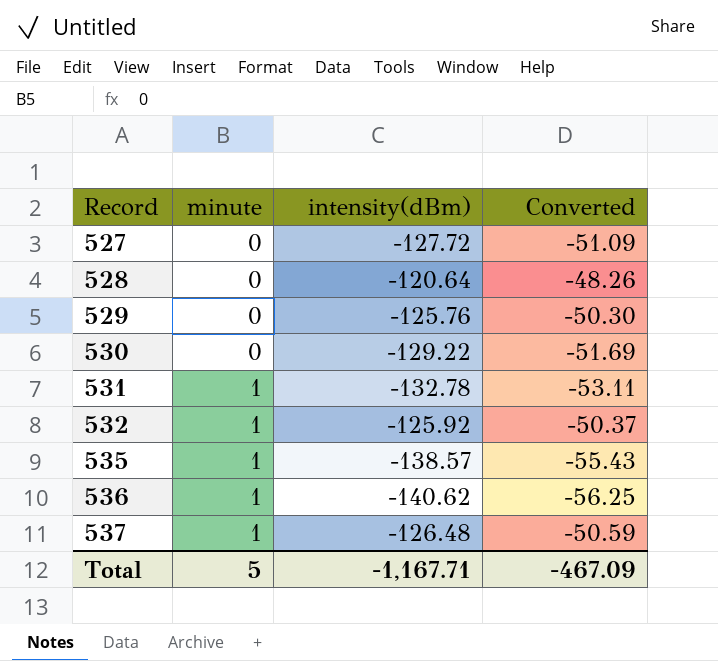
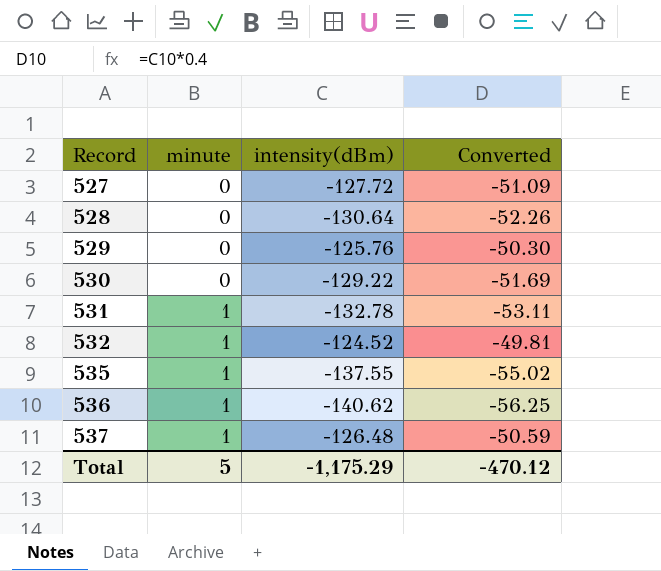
528 | intensity(dBm): -120.64 -> -130.64
528 | Converted: -48.26 -> -52.26
532 | intensity(dBm): -125.92 -> -124.52
532 | Converted: -50.37 -> -49.81
535 | intensity(dBm): -138.57 -> -137.55
535 | Converted: -55.43 -> -55.02
Total | intensity(dBm): -1,167.71 -> -1,175.29
Total | Converted: -467.09 -> -470.12

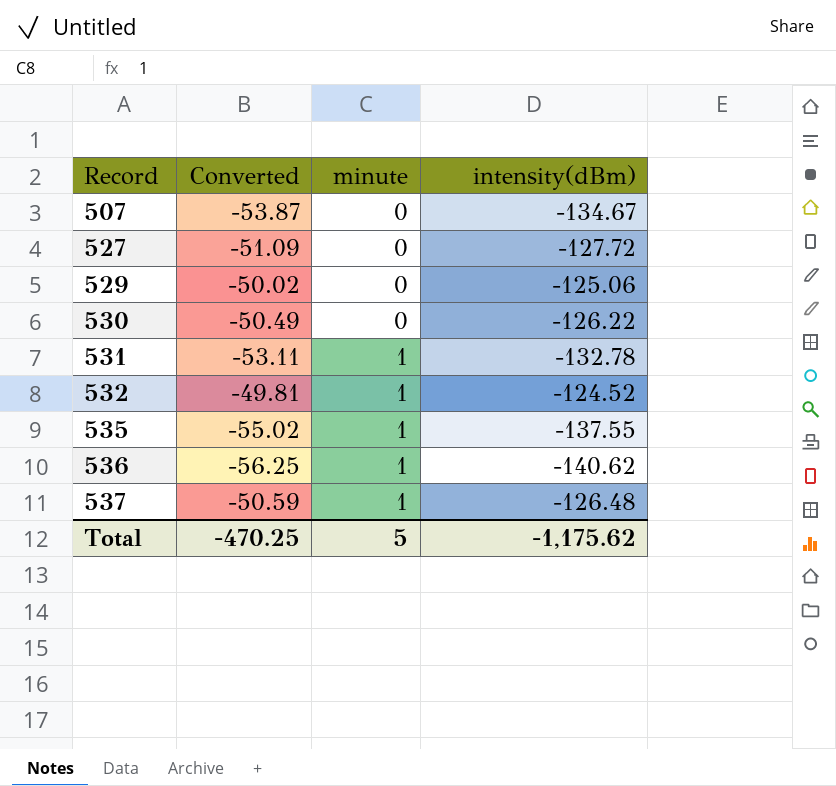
column Converted | position: 4 -> 2
row 528: 0 | -130.64 | -52.26 -> none
row 507: none -> -53.87 | 0 | -134.67
529 | Converted: -50.30 -> -50.02
529 | intensity(dBm): -125.76 -> -125.06
530 | Converted: -51.69 -> -50.49
530 | intensity(dBm): -129.22 -> -126.22
Total | Converted: -470.12 -> -470.25
Total | intensity(dBm): -1,175.29 -> -1,175.62

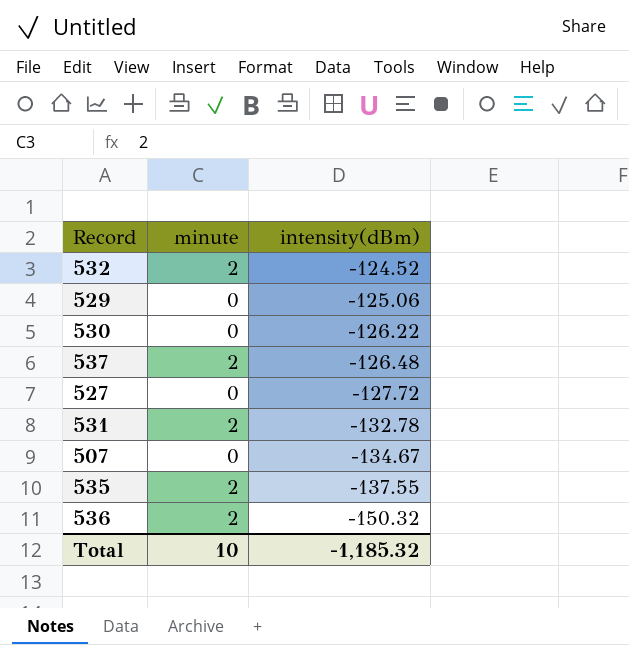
row order: Record ascending -> intensity(dBm) descending
column Converted | formula: [intensity(dBm)] * 0.4 -> none
532 | minute: 1 -> 2
537 | minute: 1 -> 2
531 | minute: 1 -> 2
535 | minute: 1 -> 2
536 | minute: 1 -> 2
536 | intensity(dBm): -140.62 -> -150.32
Total | minute: 5 -> 10
Total | intensity(dBm): -1,175.62 -> -1,185.32

